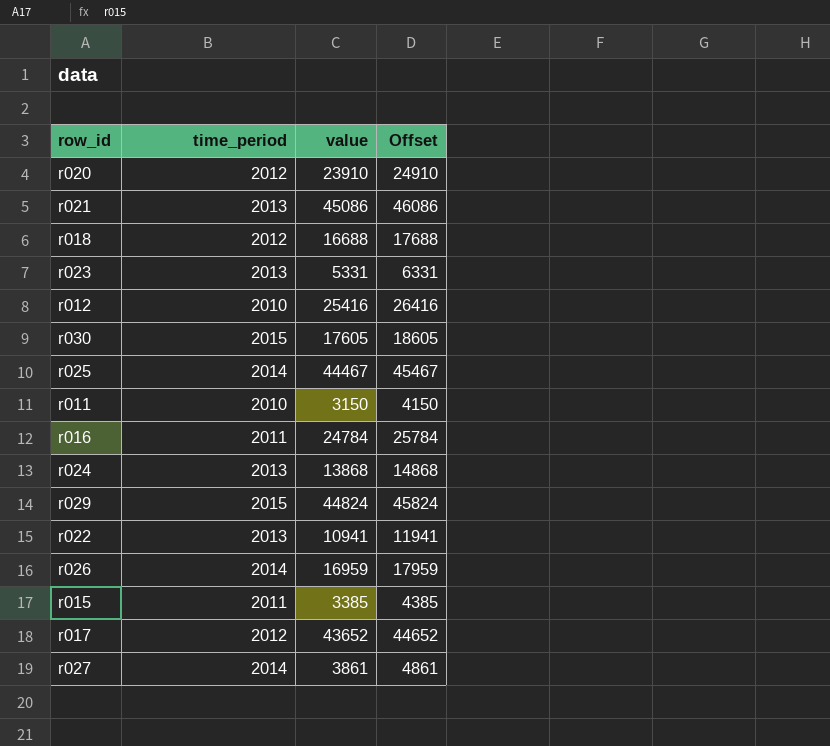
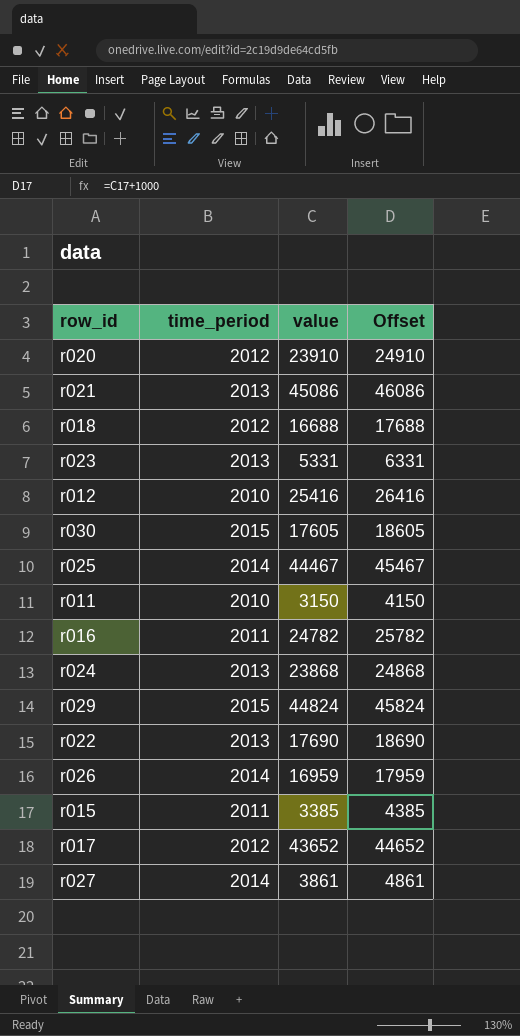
r016 | value: 24784 -> 24782
r016 | Offset: 25784 -> 25782
r024 | value: 13868 -> 23868
r024 | Offset: 14868 -> 24868
r022 | value: 10941 -> 17690
r022 | Offset: 11941 -> 18690

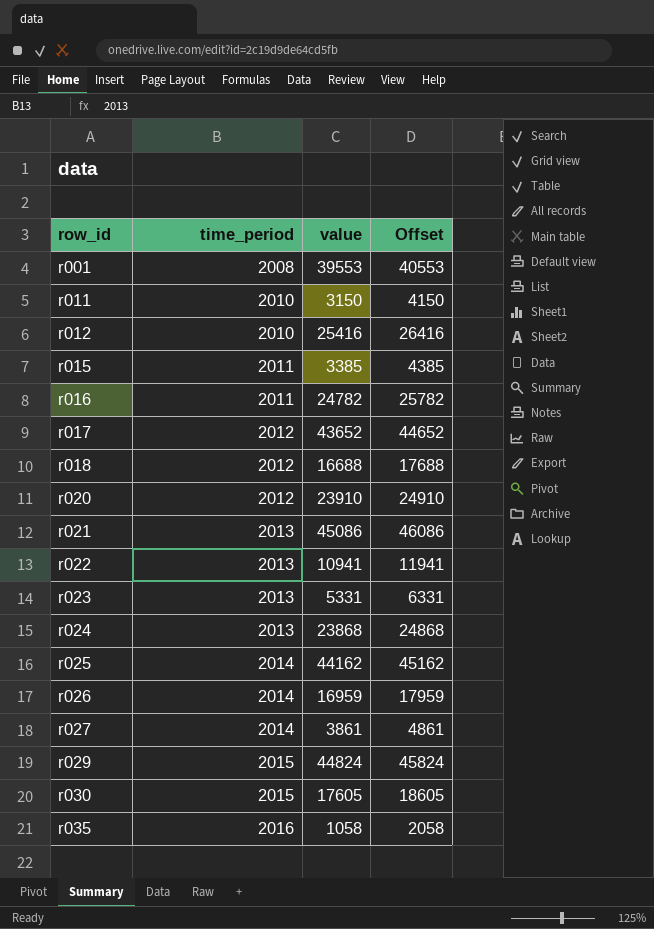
row order: none -> row_id ascending
row r001: none -> 2008 | 39553 | 40553
r022 | value: 17690 -> 10941
r022 | Offset: 18690 -> 11941
r025 | value: 44467 -> 44162
r025 | Offset: 45467 -> 45162
row r035: none -> 2016 | 1058 | 2058

